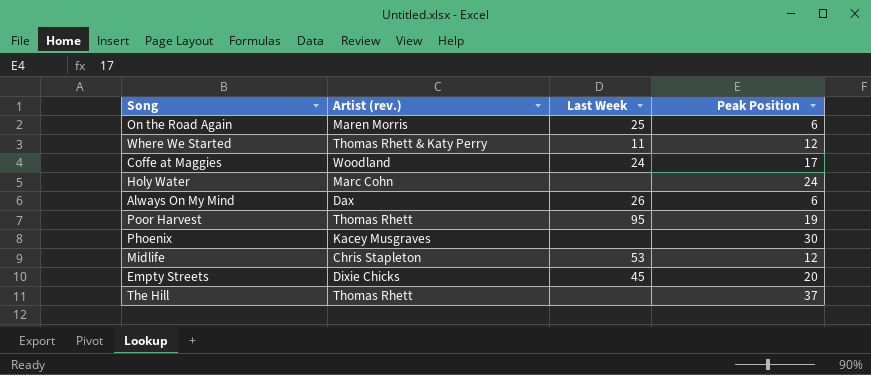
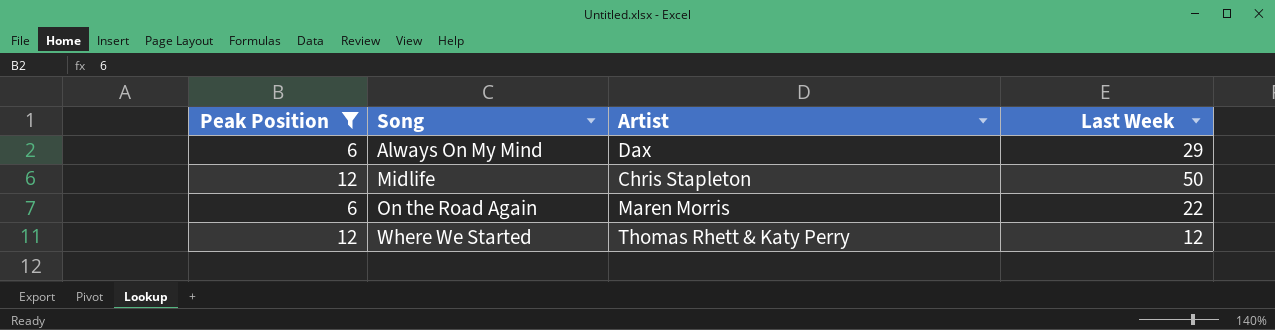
filter: none -> Peak Position <= 12
row order: none -> Song ascending
column Peak Position | position: 4 -> 1
column name: Artist (rev.) -> Artist
Always On My Mind | Last Week: 26 -> 29
Midlife | Last Week: 53 -> 50
On the Road Again | Last Week: 25 -> 22
Where We Started | Last Week: 11 -> 12

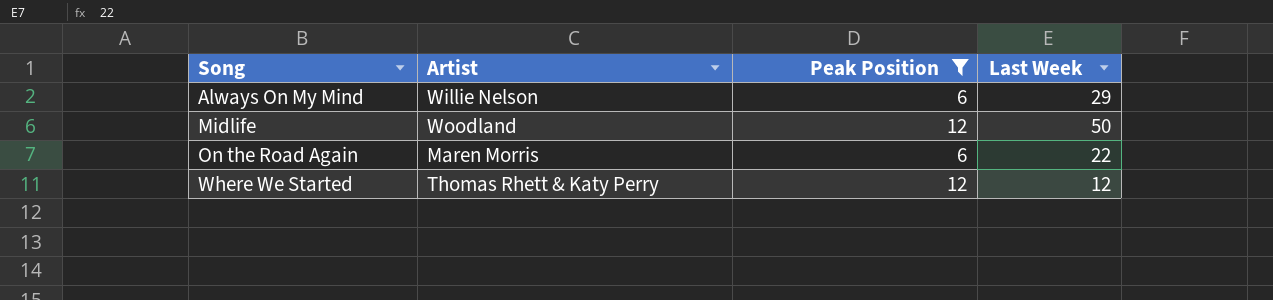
column Peak Position | position: 1 -> 3
Always On My Mind | Artist: Dax -> Willie Nelson
Midlife | Artist: Chris Stapleton -> Woodland

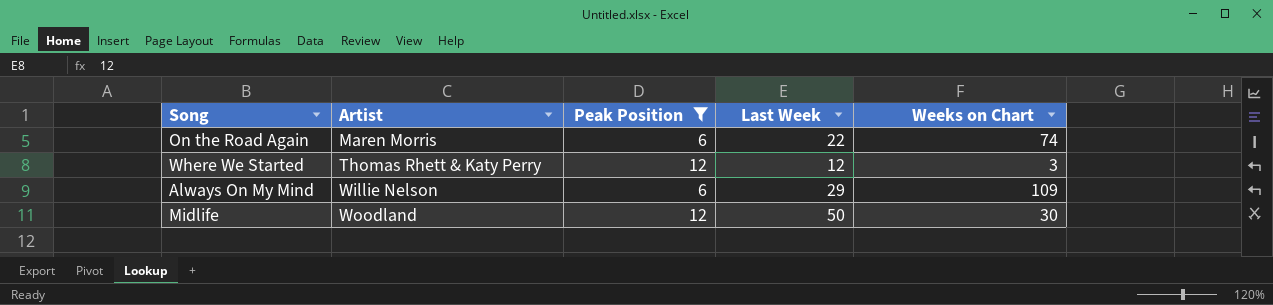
row order: Song ascending -> Artist ascending
column Weeks on Chart | position: none -> 5

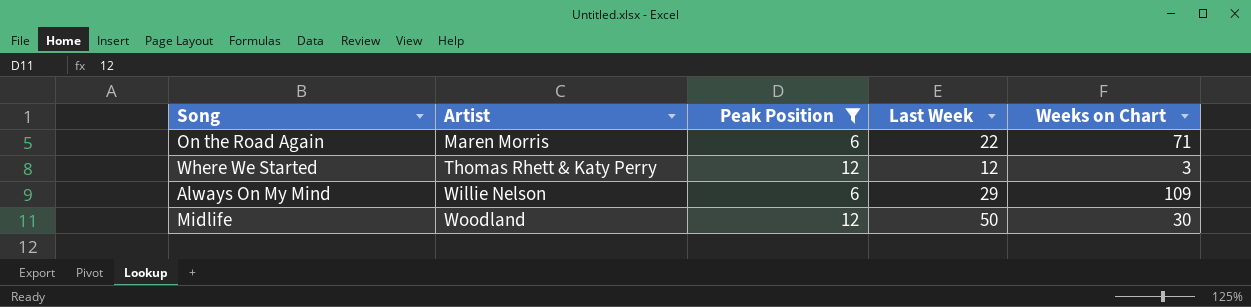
On the Road Again | Weeks on Chart: 74 -> 71

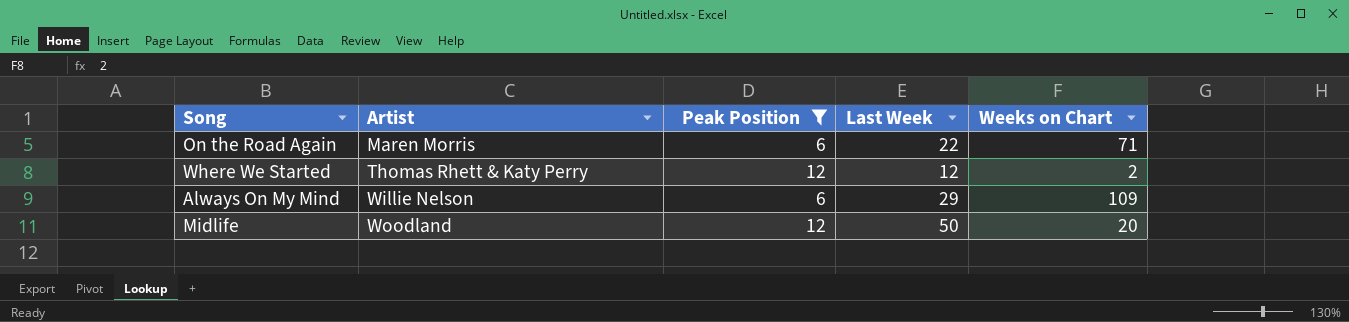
Where We Started | Weeks on Chart: 3 -> 2
Midlife | Weeks on Chart: 30 -> 20

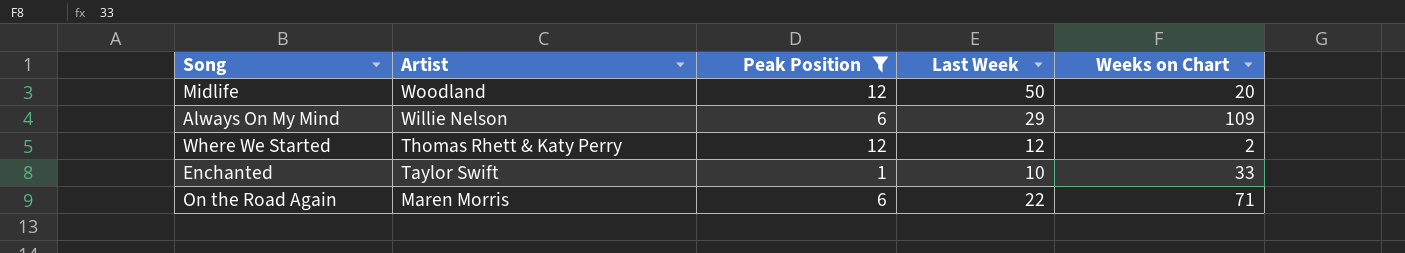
row order: Artist ascending -> Artist descending
row Enchanted: none -> Taylor Swift | 1 | 10 | 33

